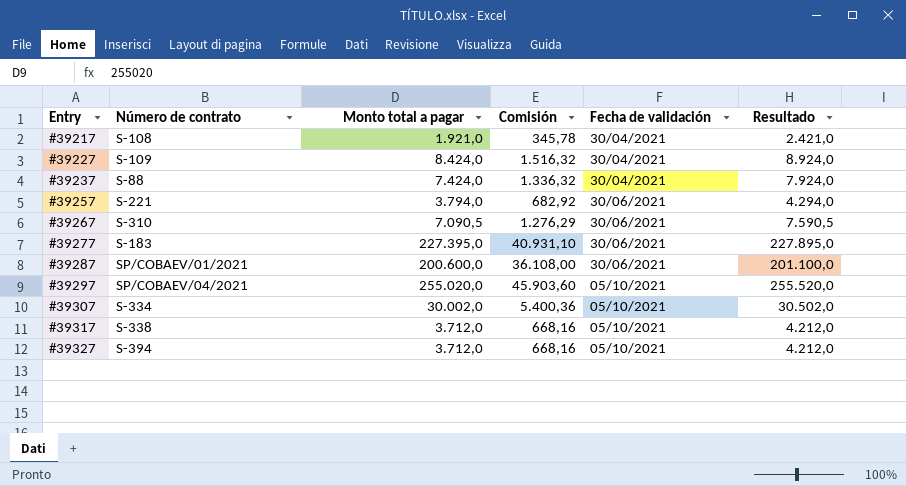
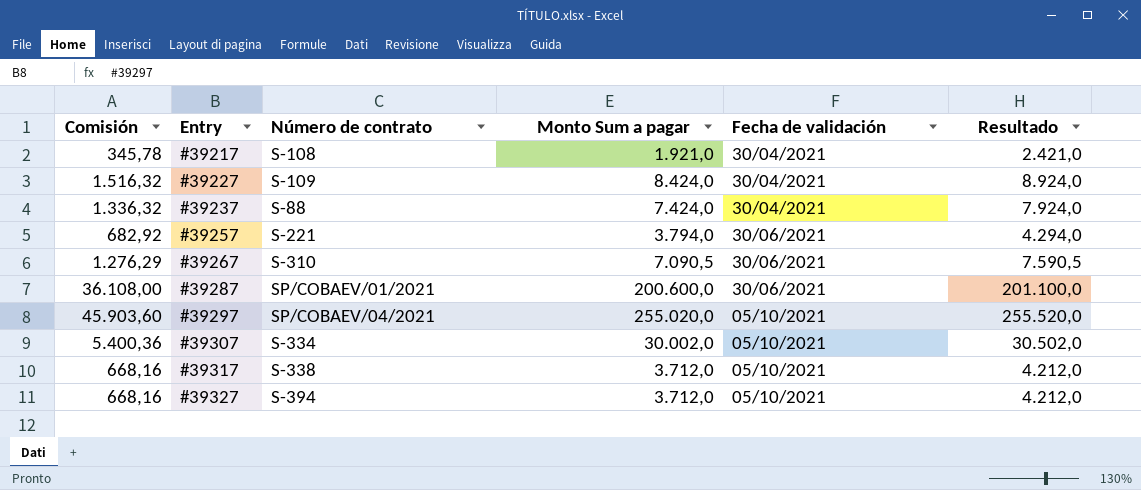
column Comisión | position: 4 -> 1
column name: Monto total a pagar -> Monto Sum a pagar
row #39277: S-183 | 227.395,0 | 40.931,10 | 30/06/2021 | 227.895,0 -> none

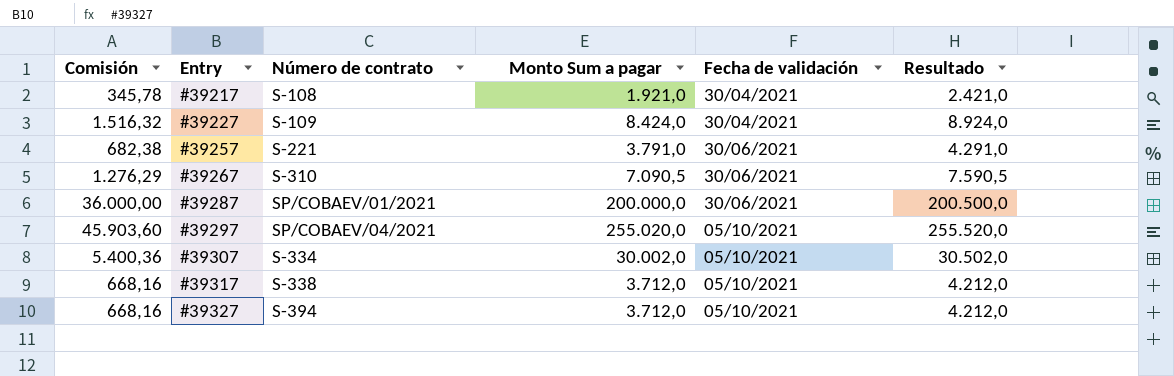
row #39237: 1.336,32 | S-88 | 7.424,0 | 30/04/2021 | 7.924,0 -> none
#39257 | Comisión: 682,92 -> 682,38
#39257 | Monto Sum a pagar: 3.794,0 -> 3.791,0
#39257 | Resultado: 4.294,0 -> 4.291,0
#39287 | Comisión: 36.108,00 -> 36.000,00
#39287 | Monto Sum a pagar: 200.600,0 -> 200.000,0
#39287 | Resultado: 201.100,0 -> 200.500,0

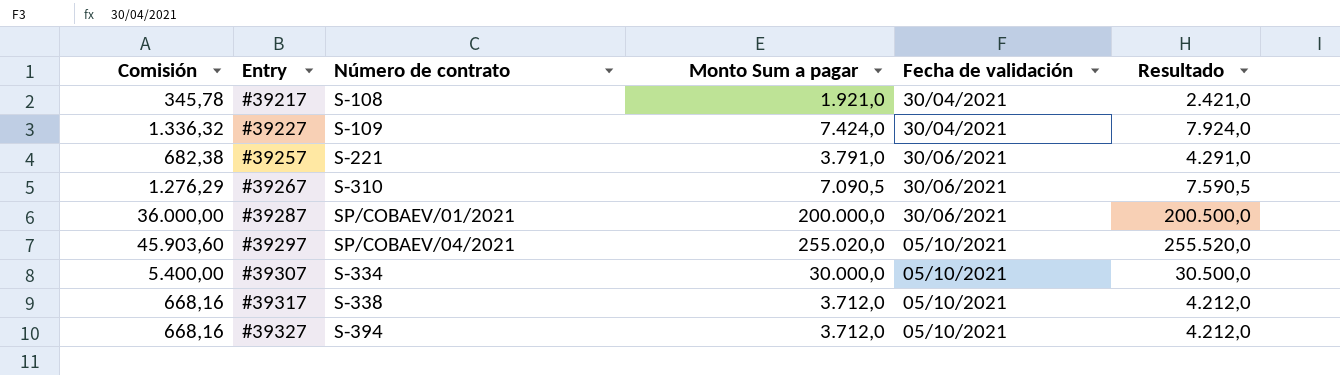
#39227 | Comisión: 1.516,32 -> 1.336,32
#39227 | Monto Sum a pagar: 8.424,0 -> 7.424,0
#39227 | Resultado: 8.924,0 -> 7.924,0
#39307 | Comisión: 5.400,36 -> 5.400,00
#39307 | Monto Sum a pagar: 30.002,0 -> 30.000,0
#39307 | Resultado: 30.502,0 -> 30.500,0

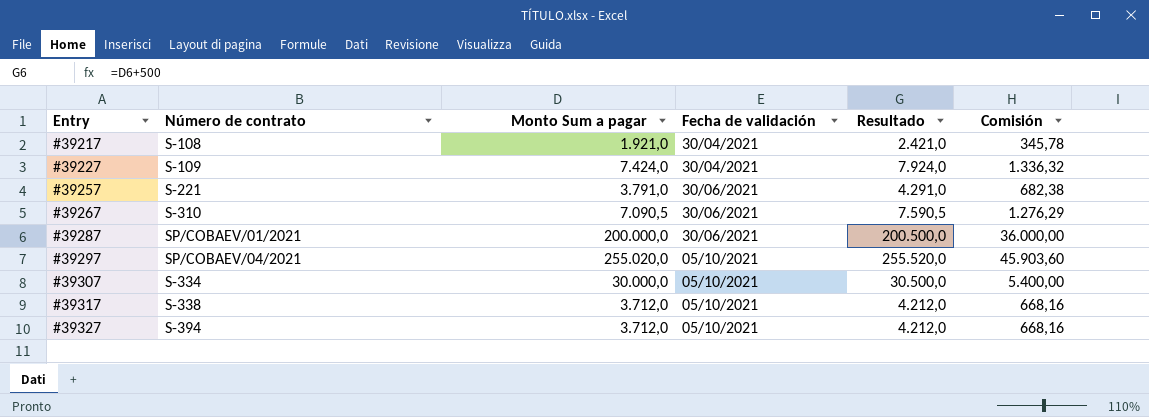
column Comisión | position: 1 -> 6

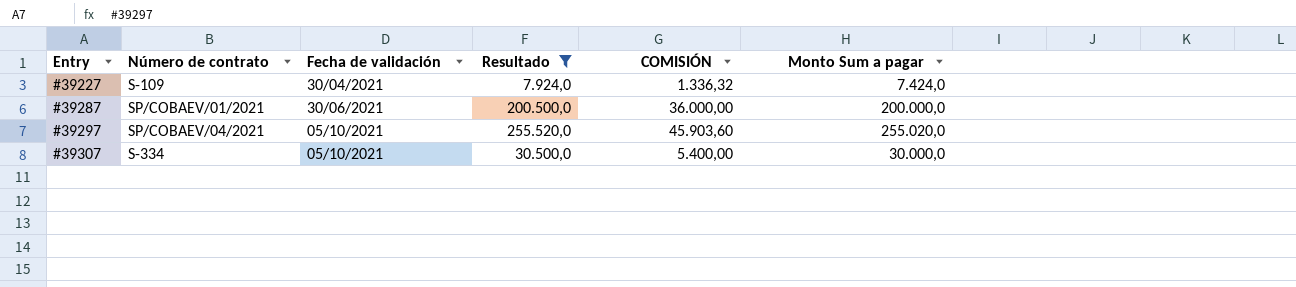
filter: none -> Resultado >= 7.924,0
column name: Comisión -> COMISIÓN
column Monto Sum a pagar | position: 3 -> 6

